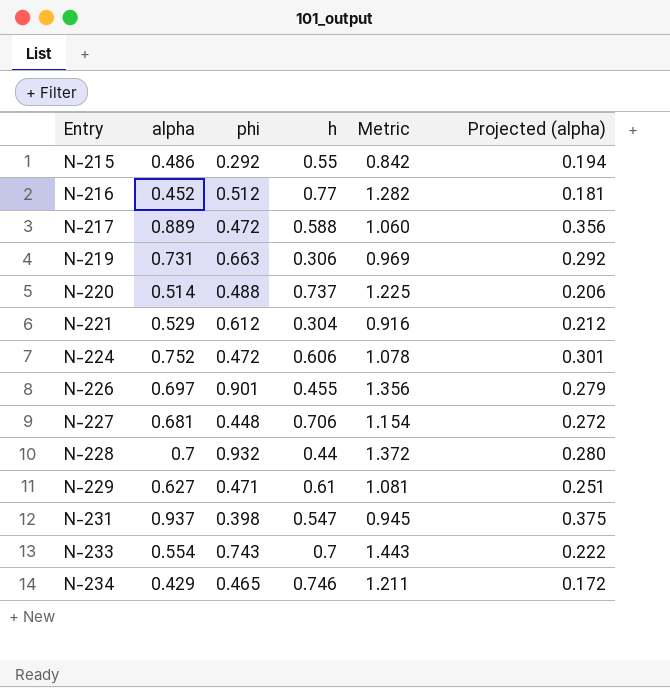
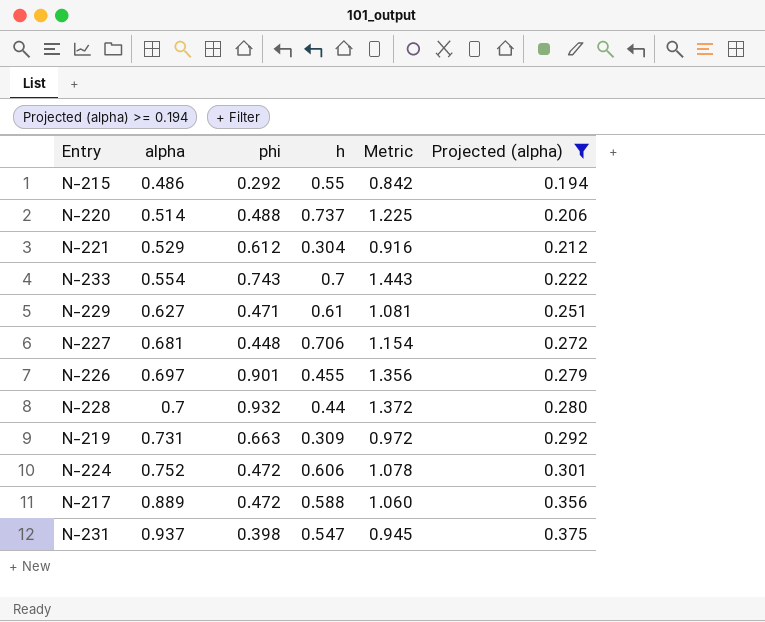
filter: none -> Projected (alpha) >= 0.194
row order: Entry ascending -> alpha ascending
N-219 | h: 0.306 -> 0.309
N-219 | Metric: 0.969 -> 0.972

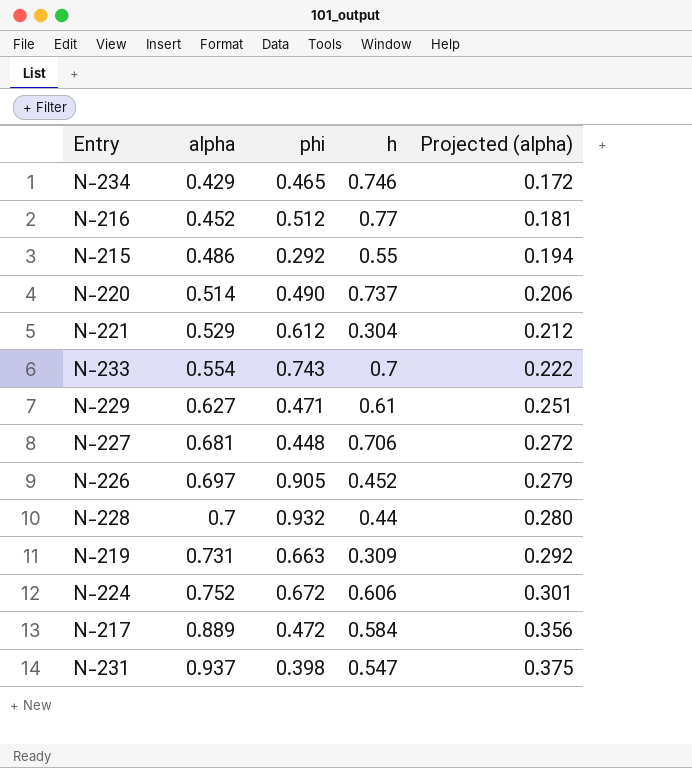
filter: Projected (alpha) >= 0.194 -> none
column Metric | formula: [phi] + [h] -> none
N-220 | phi: 0.488 -> 0.490
N-226 | phi: 0.901 -> 0.905
N-226 | h: 0.455 -> 0.452
N-224 | phi: 0.472 -> 0.672
N-217 | h: 0.588 -> 0.584

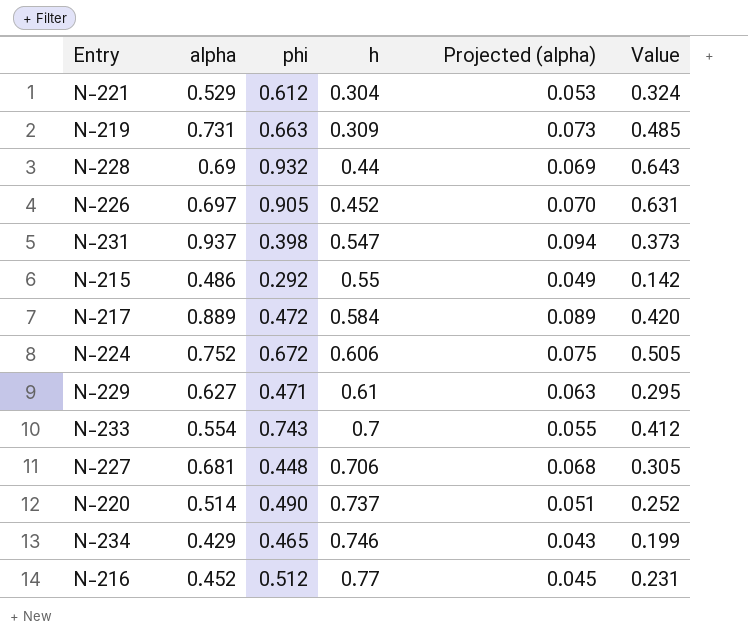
row order: alpha ascending -> h ascending
column Projected (alpha) | formula: [alpha] * 0.4 -> [alpha] * 0.1
column Value | formula: none -> [alpha] * [phi]
N-228 | alpha: 0.7 -> 0.69

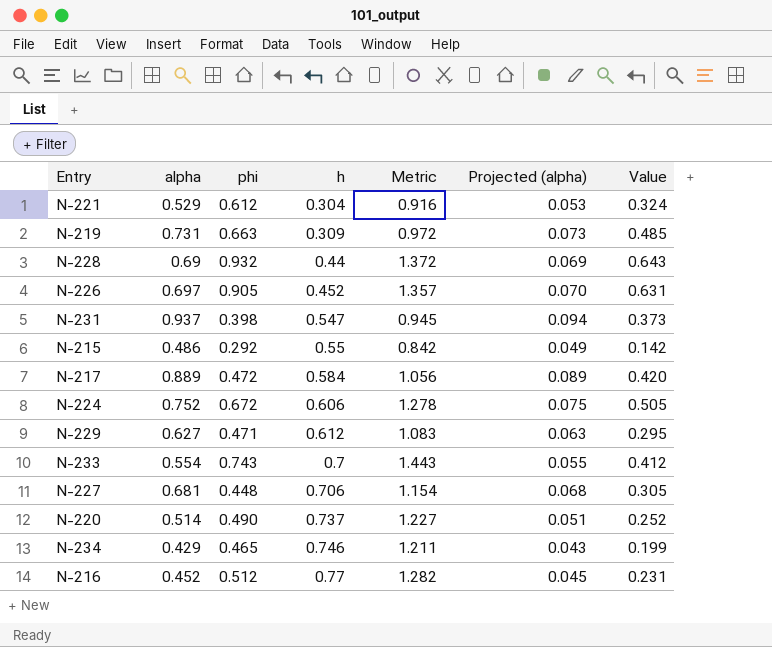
column Metric | formula: none -> [phi] + [h]
N-229 | h: 0.61 -> 0.612

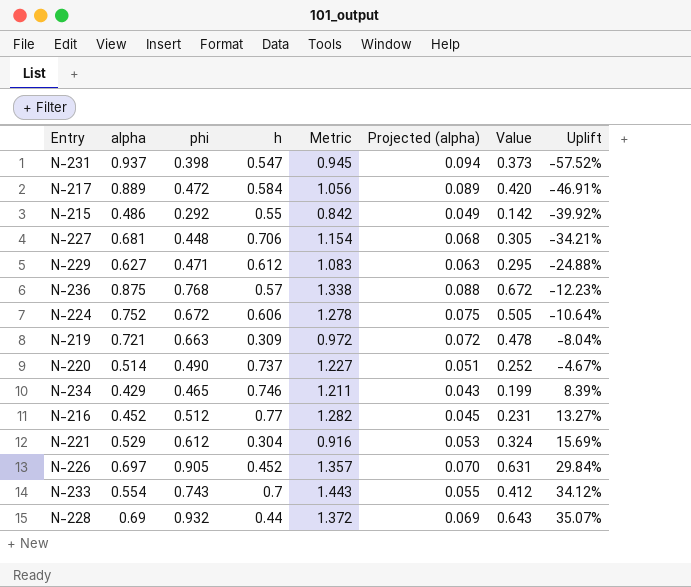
row order: h ascending -> Uplift ascending
column Uplift | formula: none -> ([phi] - [alpha]) / [alpha]
row N-236: none -> 0.875 | 0.768 | 0.57 | 1.338 | 0.088 | 0.672 | -12.23%
N-219 | alpha: 0.731 -> 0.721
N-219 | Projected (alpha): 0.073 -> 0.072
N-219 | Value: 0.485 -> 0.478

